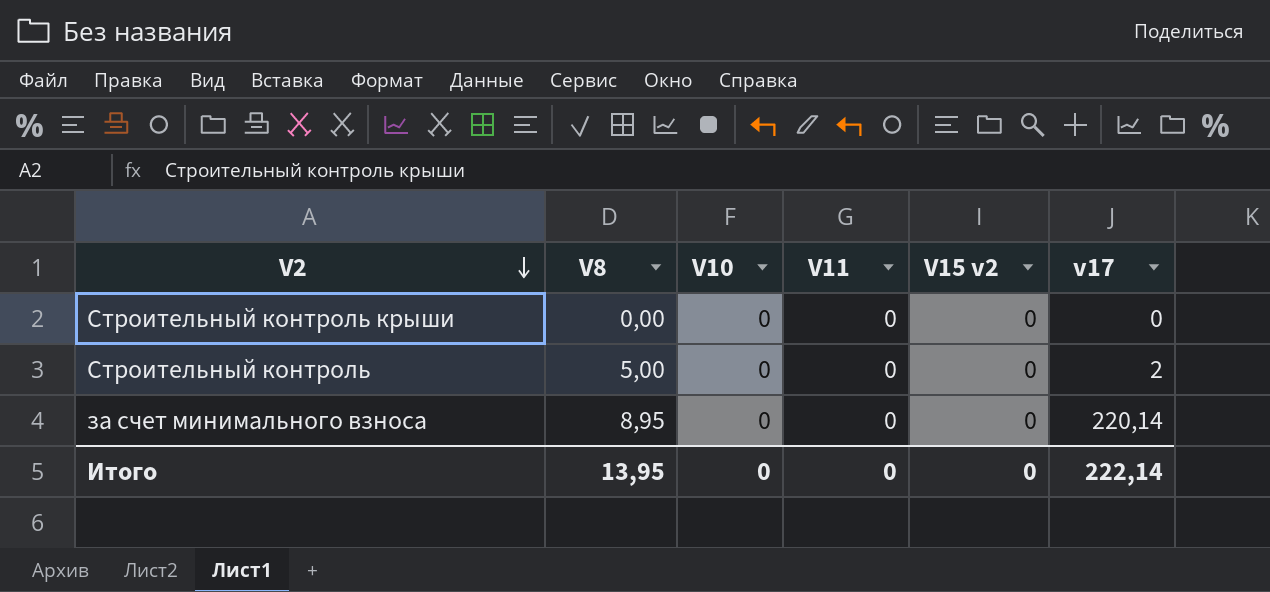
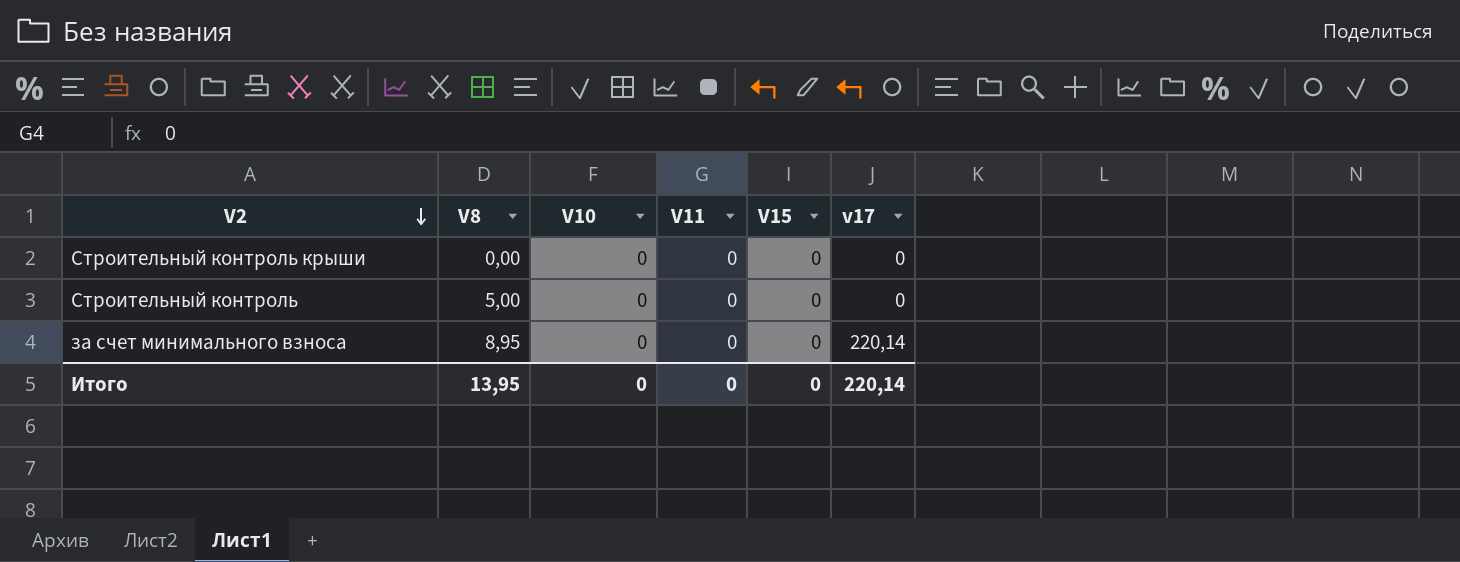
column name: V15 v2 -> V15
Строительный контроль | v17: 2 -> 0
Итого | v17: 222,14 -> 220,14

